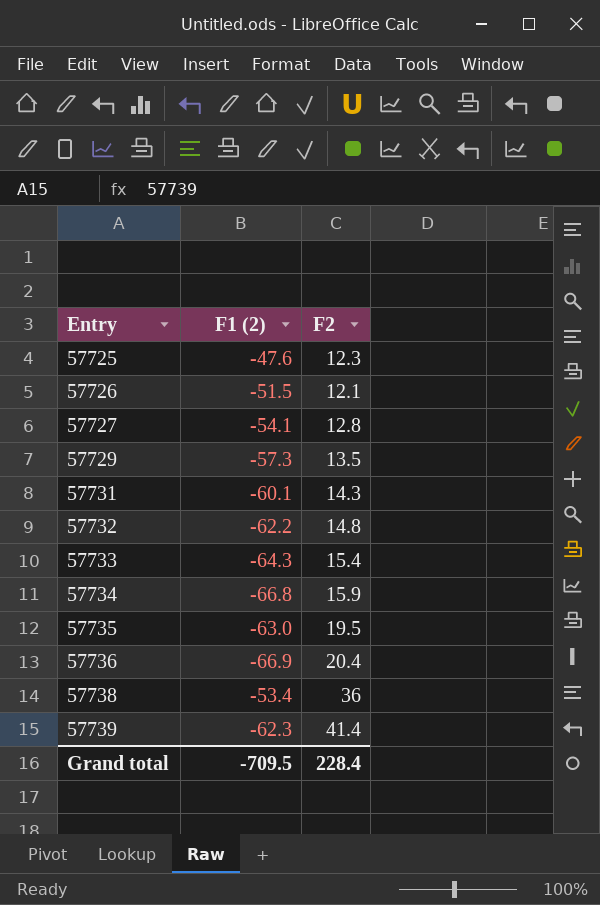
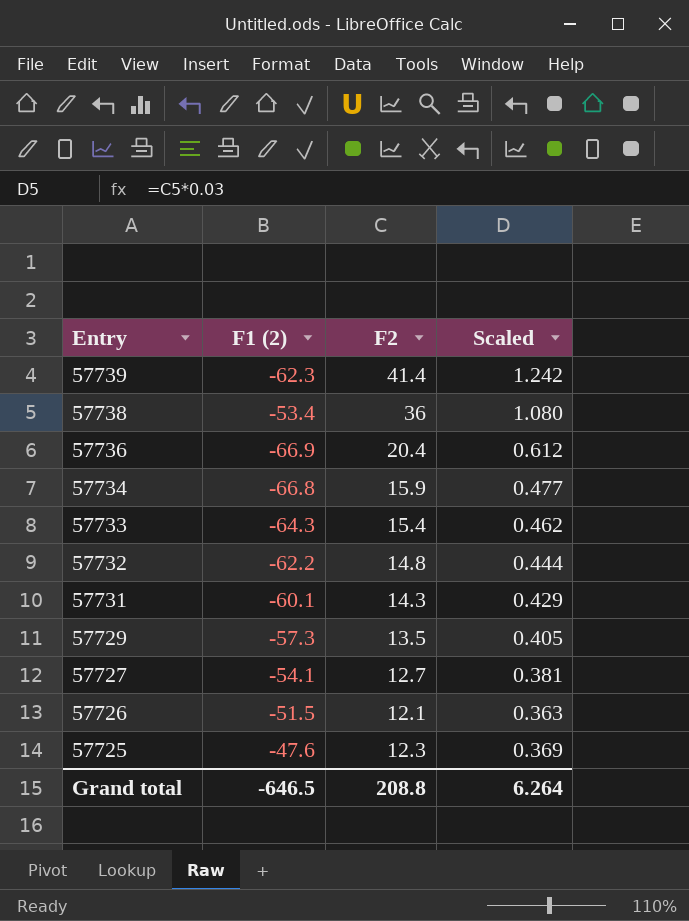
row order: Entry ascending -> Entry descending
column Scaled | formula: none -> [F2] * 0.03
row 57735: -63.0 | 19.5 -> none
57727 | F2: 12.8 -> 12.7
Grand total | F1 (2): -709.5 -> -646.5
Grand total | F2: 228.4 -> 208.8

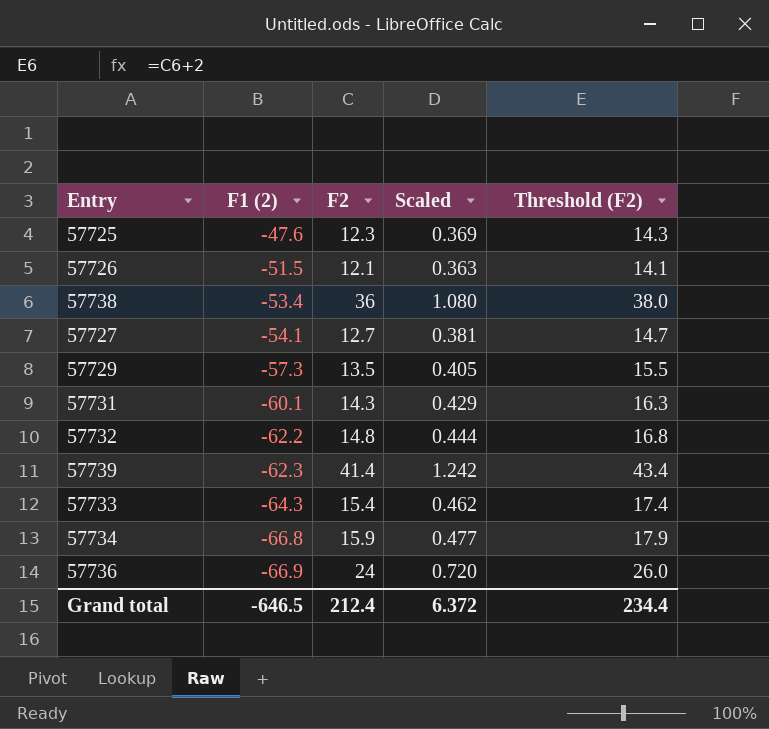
row order: Entry descending -> F1 (2) descending
column Threshold (F2) | formula: none -> [F2] + 2
57736 | F2: 20.4 -> 24
57736 | Scaled: 0.612 -> 0.720
Grand total | F2: 208.8 -> 212.4
Grand total | Scaled: 6.264 -> 6.372

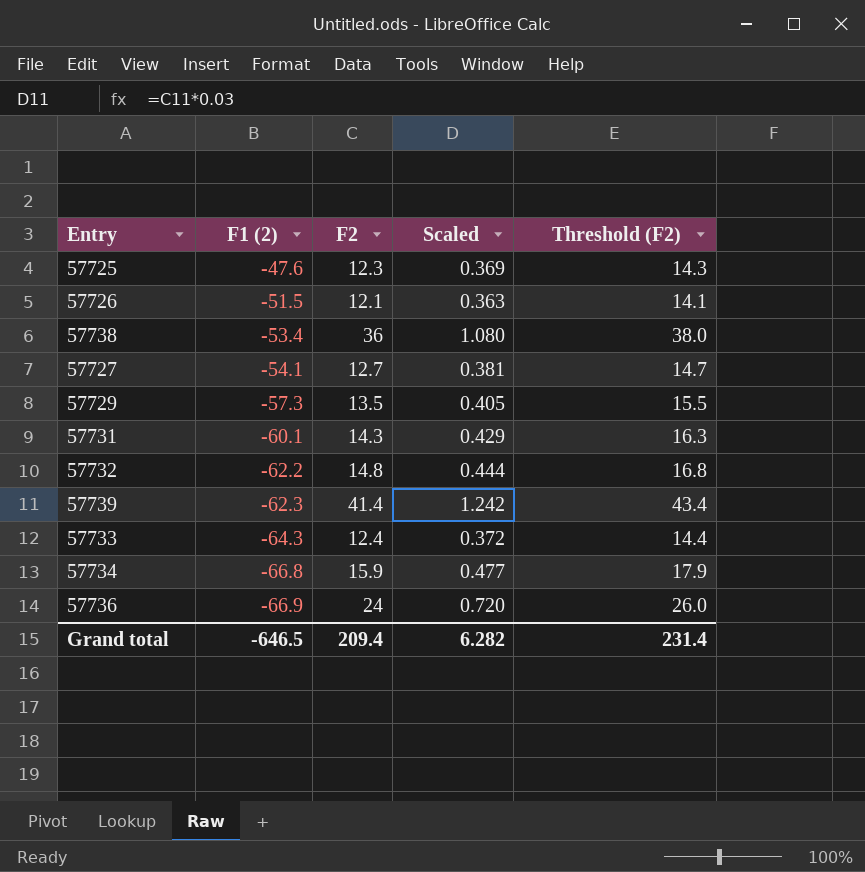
57733 | F2: 15.4 -> 12.4
57733 | Scaled: 0.462 -> 0.372
57733 | Threshold (F2): 17.4 -> 14.4
Grand total | F2: 212.4 -> 209.4
Grand total | Scaled: 6.372 -> 6.282
Grand total | Threshold (F2): 234.4 -> 231.4

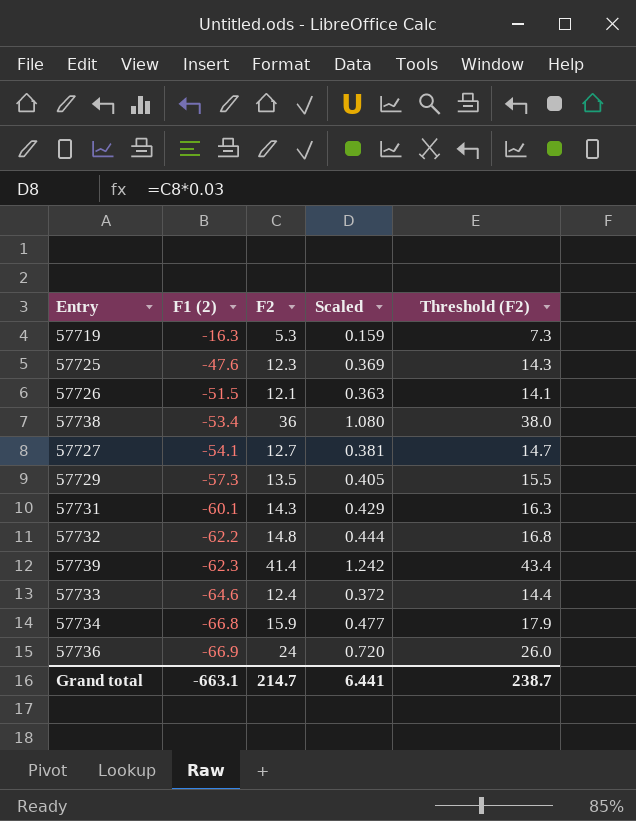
row 57719: none -> -16.3 | 5.3 | 0.159 | 7.3
57733 | F1 (2): -64.3 -> -64.6
Grand total | F1 (2): -646.5 -> -663.1
Grand total | F2: 209.4 -> 214.7
Grand total | Scaled: 6.282 -> 6.441
Grand total | Threshold (F2): 231.4 -> 238.7

